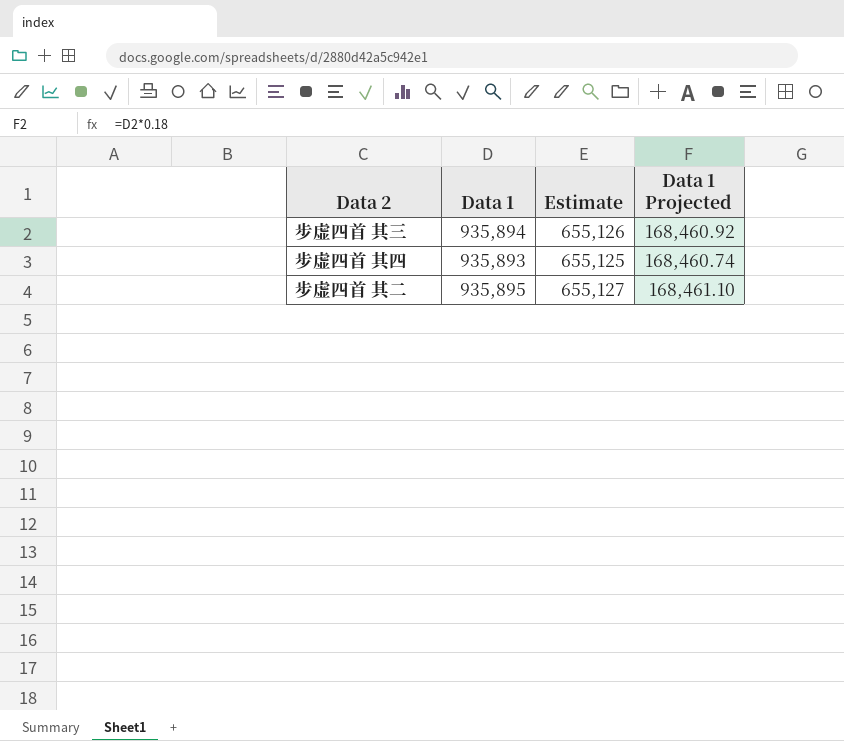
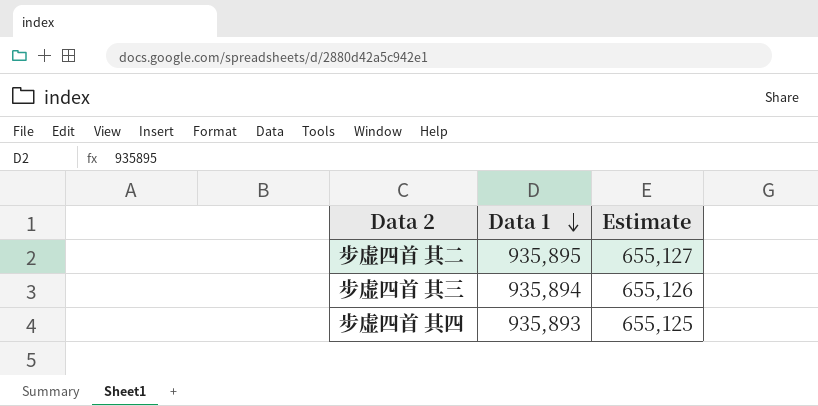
row order: none -> Data 1 descending
column Data 1 Projected | formula: [Data 1] * 0.18 -> none

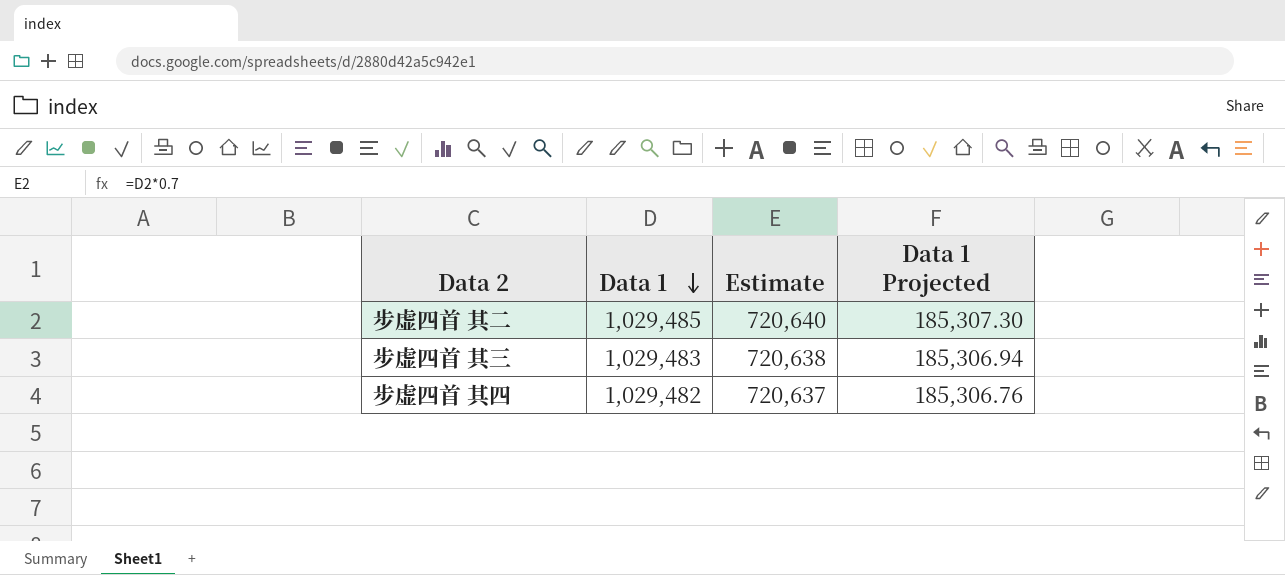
column Data 1 Projected | formula: none -> [Data 1] * 0.18
步虚四首 其二 | Data 1: 935,895 -> 1,029,485
步虚四首 其二 | Estimate: 655,127 -> 720,640
步虚四首 其三 | Data 1: 935,894 -> 1,029,483
步虚四首 其三 | Estimate: 655,126 -> 720,638
步虚四首 其四 | Data 1: 935,893 -> 1,029,482
步虚四首 其四 | Estimate: 655,125 -> 720,637

